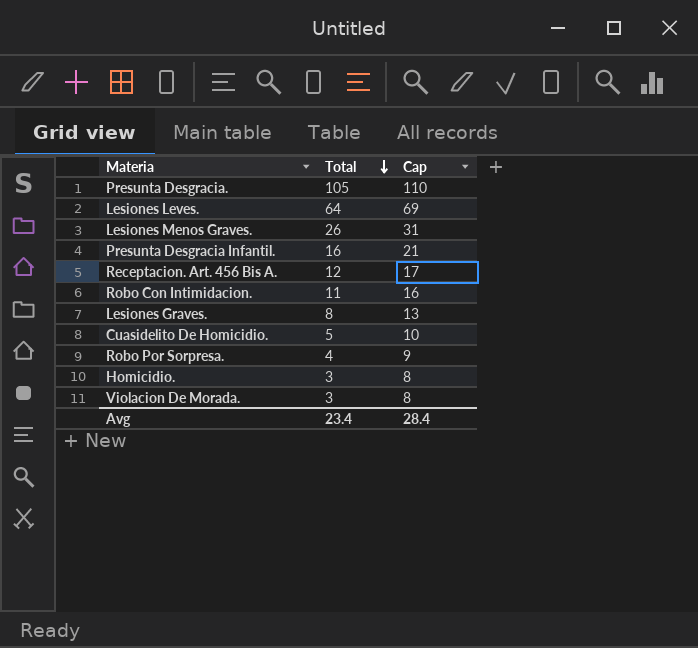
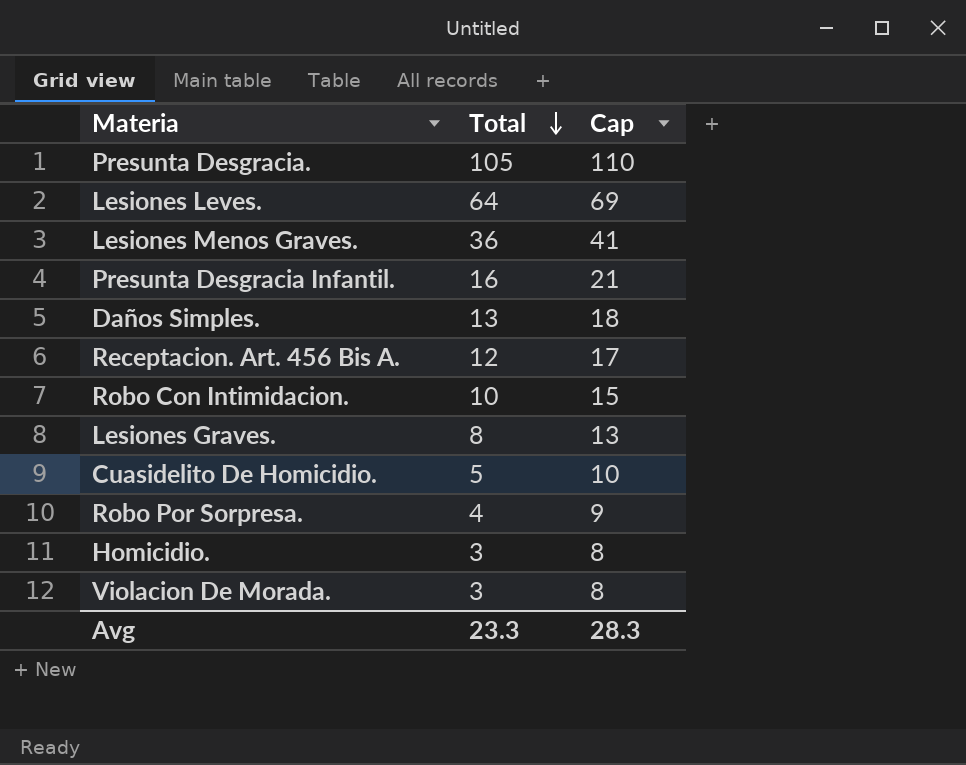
Lesiones Menos Graves. | Total: 26 -> 36
Lesiones Menos Graves. | Cap: 31 -> 41
row Daños Simples.: none -> 13 | 18
Robo Con Intimidacion. | Total: 11 -> 10
Robo Con Intimidacion. | Cap: 16 -> 15
Avg | Total: 23.4 -> 23.3
Avg | Cap: 28.4 -> 28.3

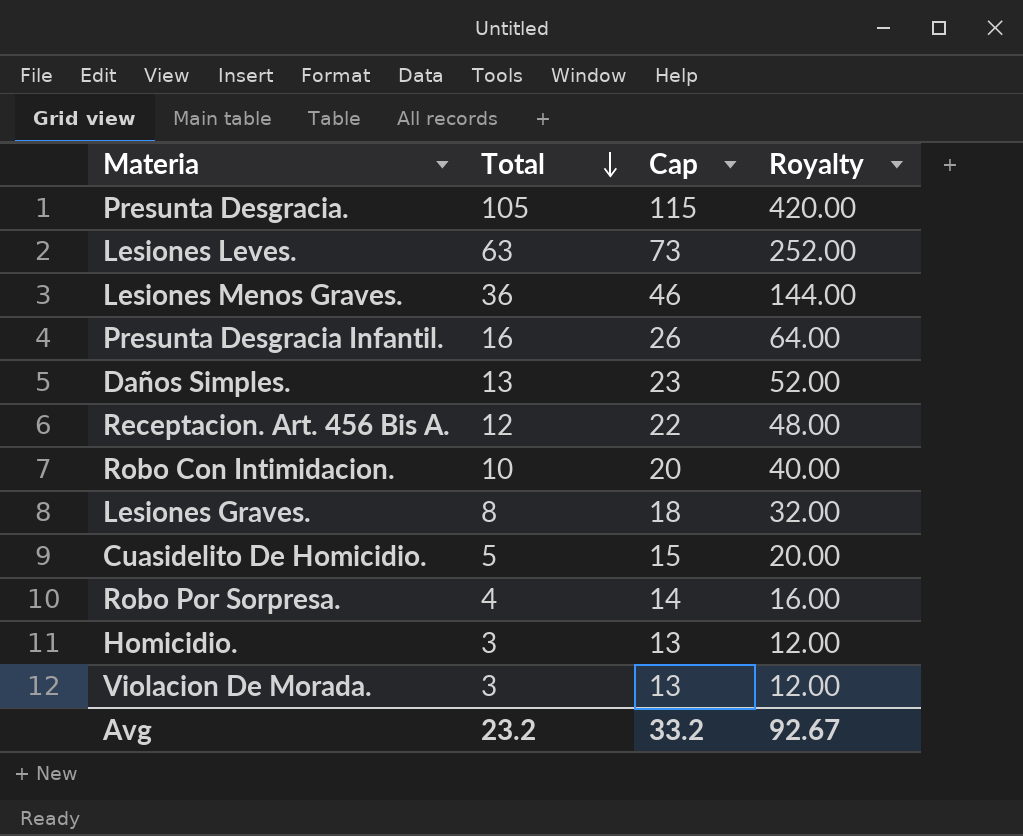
column Cap | formula: [Total] + 5 -> [Total] + 10
column Royalty | formula: none -> [Total] * 4
Lesiones Leves. | Total: 64 -> 63
Avg | Total: 23.3 -> 23.2
Avg | Cap: 28.3 -> 33.2

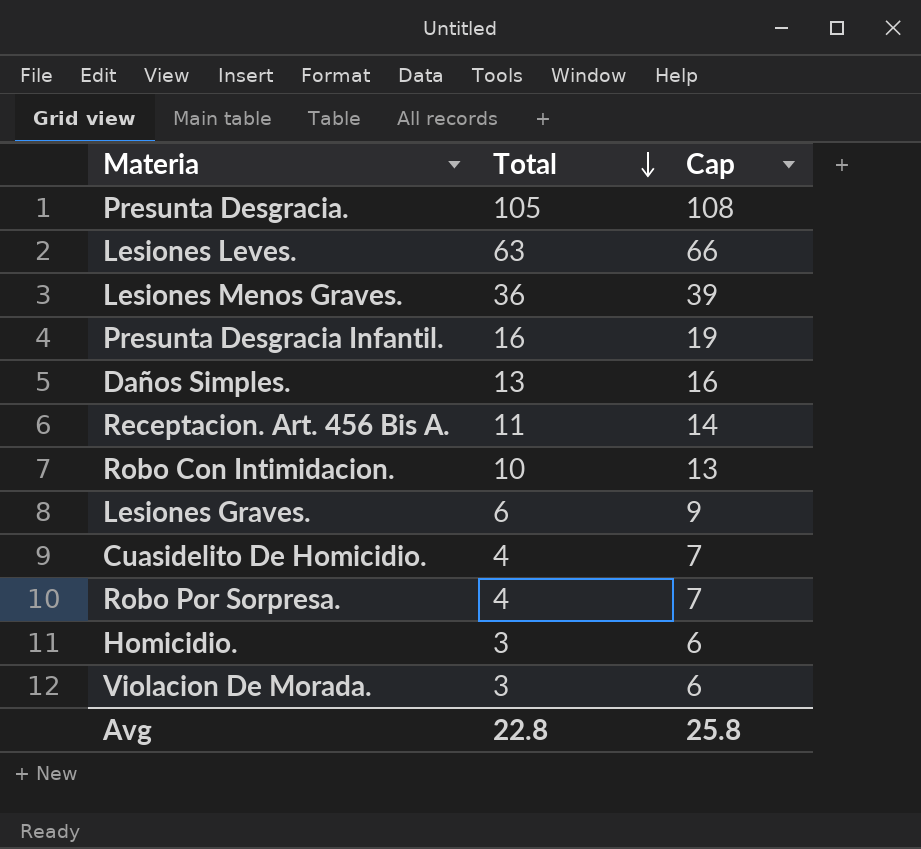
column Royalty | formula: [Total] * 4 -> none
column Cap | formula: [Total] + 10 -> [Total] + 3
Receptacion. Art. 456 Bis A. | Total: 12 -> 11
Lesiones Graves. | Total: 8 -> 6
Cuasidelito De Homicidio. | Total: 5 -> 4
Avg | Total: 23.2 -> 22.8
Avg | Cap: 33.2 -> 25.8

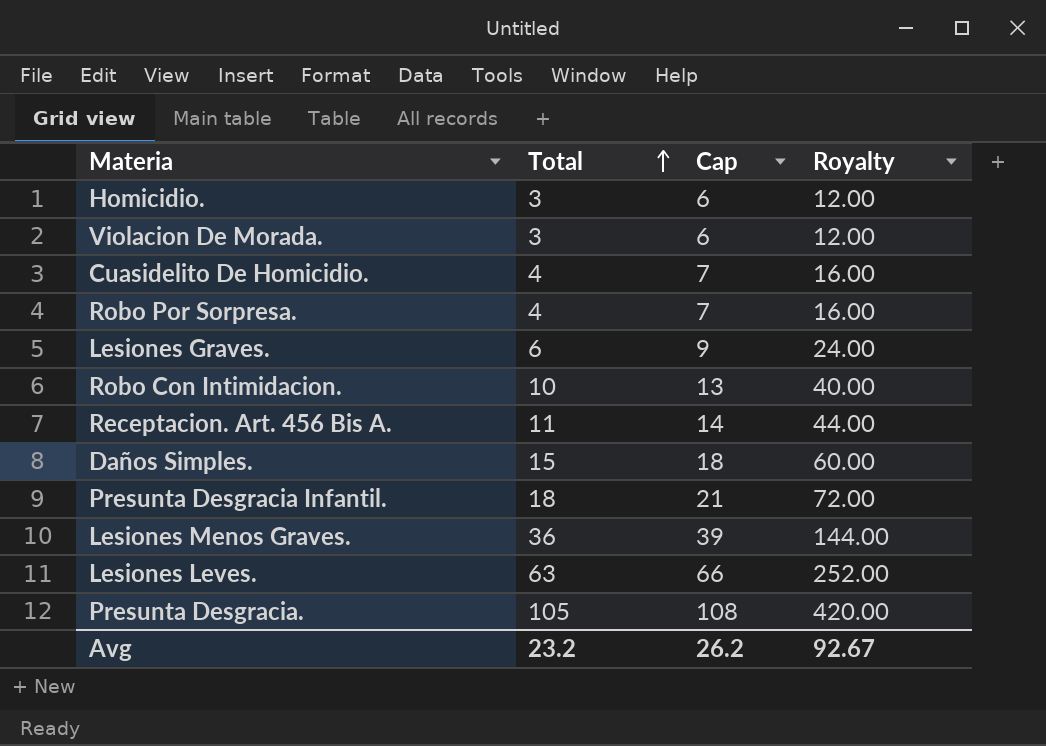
row order: Total descending -> Total ascending
column Royalty | formula: none -> [Total] * 4
Daños Simples. | Total: 13 -> 15
Daños Simples. | Cap: 16 -> 18
Presunta Desgracia Infantil. | Total: 16 -> 18
Presunta Desgracia Infantil. | Cap: 19 -> 21
Avg | Total: 22.8 -> 23.2
Avg | Cap: 25.8 -> 26.2

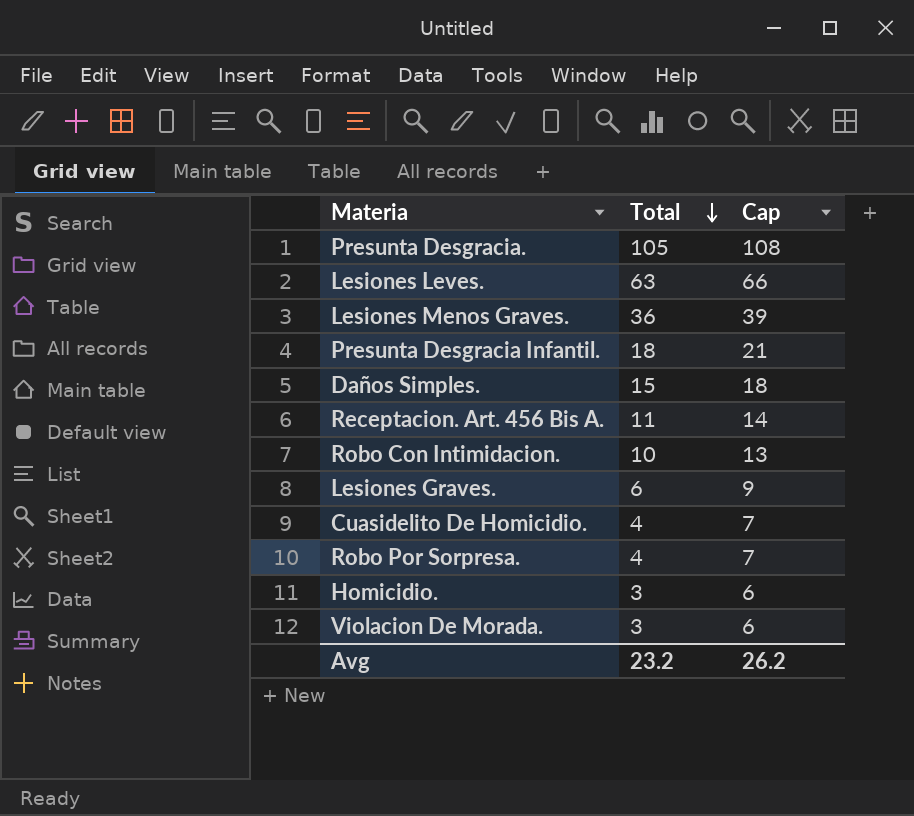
row order: Total ascending -> Total descending
column Royalty | formula: [Total] * 4 -> none

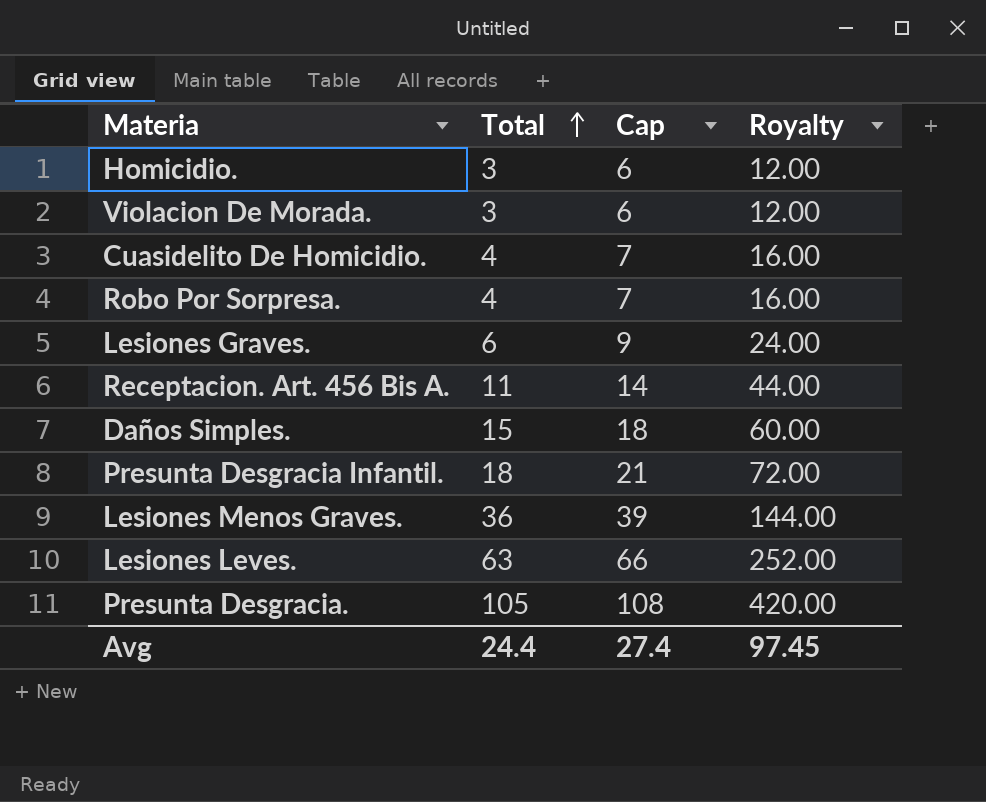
row order: Total descending -> Total ascending
column Royalty | formula: none -> [Total] * 4
row Robo Con Intimidacion.: 10 | 13 -> none
Avg | Total: 23.2 -> 24.4
Avg | Cap: 26.2 -> 27.4

